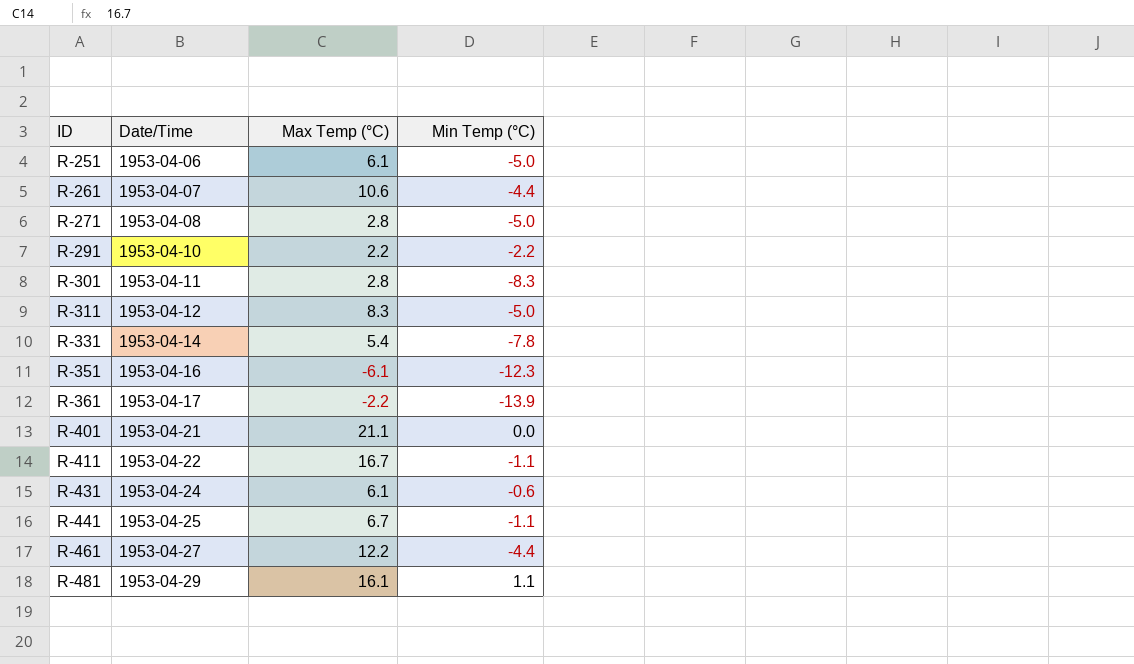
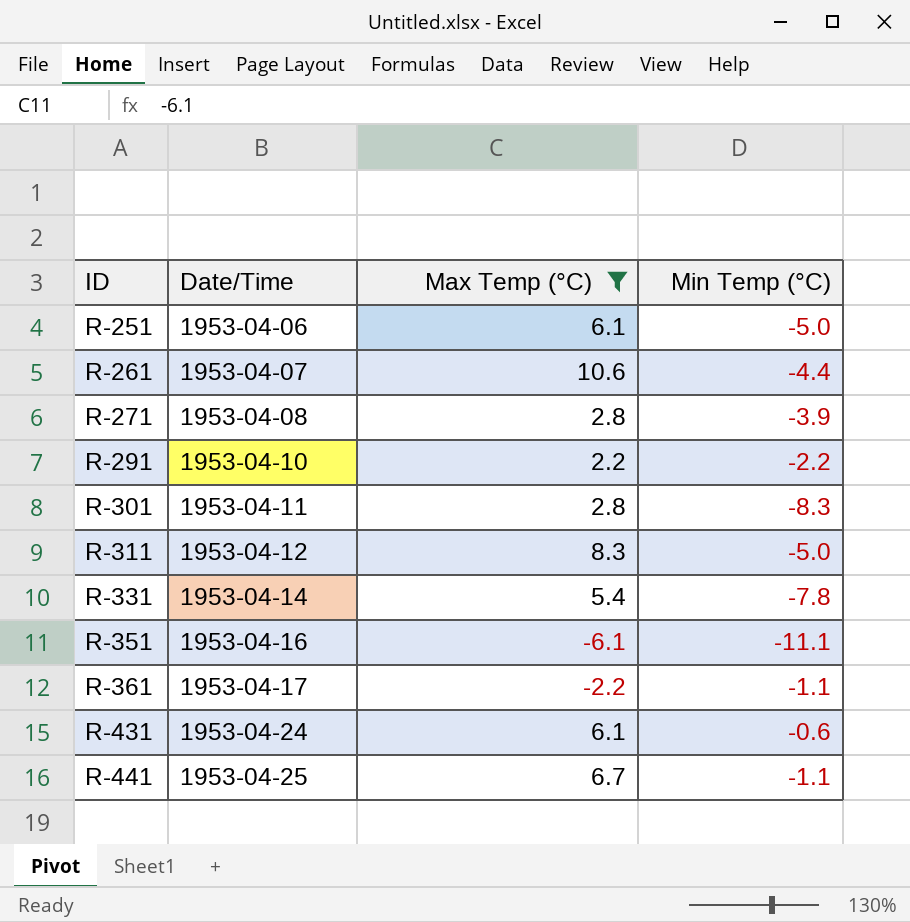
filter: none -> Max Temp (°C) <= 10.6
R-271 | Min Temp (°C): -5.0 -> -3.9
R-351 | Min Temp (°C): -12.3 -> -11.1
R-361 | Min Temp (°C): -13.9 -> -1.1

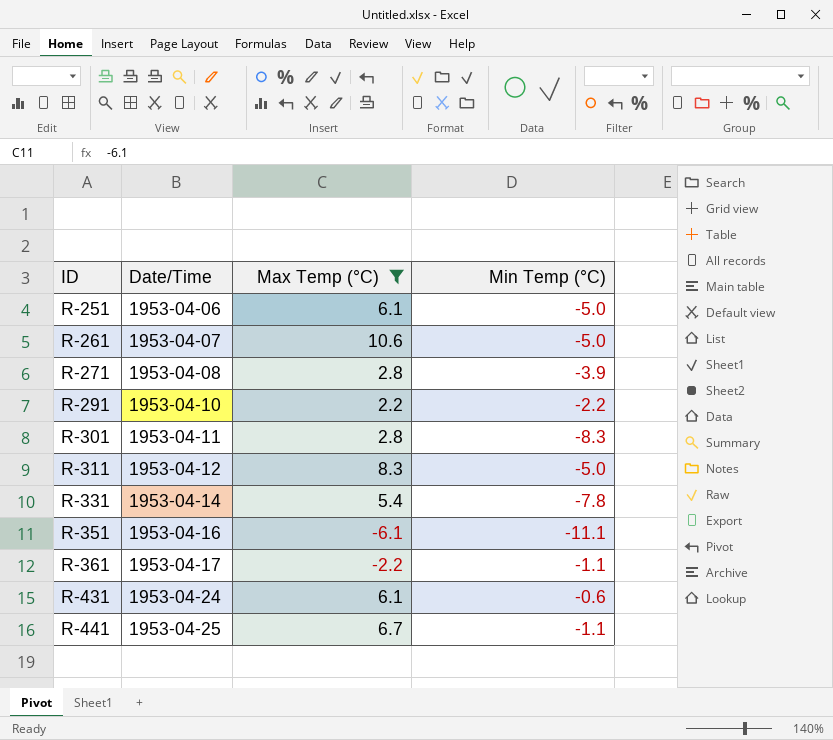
R-261 | Min Temp (°C): -4.4 -> -5.0

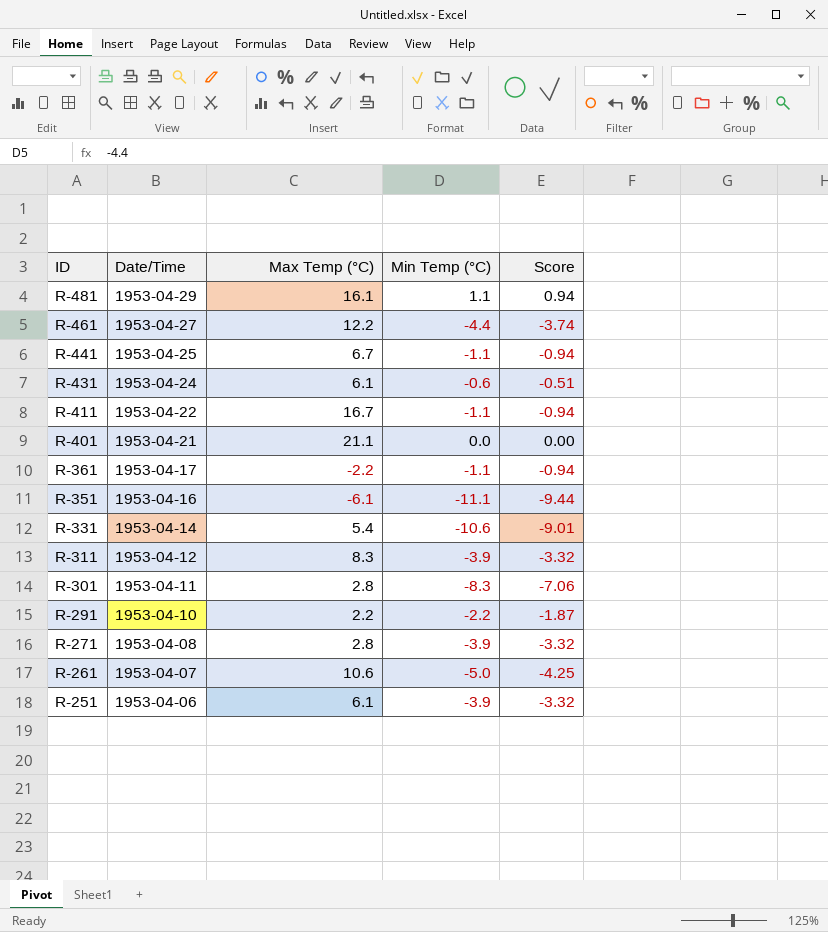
filter: Max Temp (°C) <= 10.6 -> none
row order: ID ascending -> ID descending
column Score | formula: none -> [Min Temp (°C)] * 0.85
R-331 | Min Temp (°C): -7.8 -> -10.6
R-311 | Min Temp (°C): -5.0 -> -3.9
R-251 | Min Temp (°C): -5.0 -> -3.9

